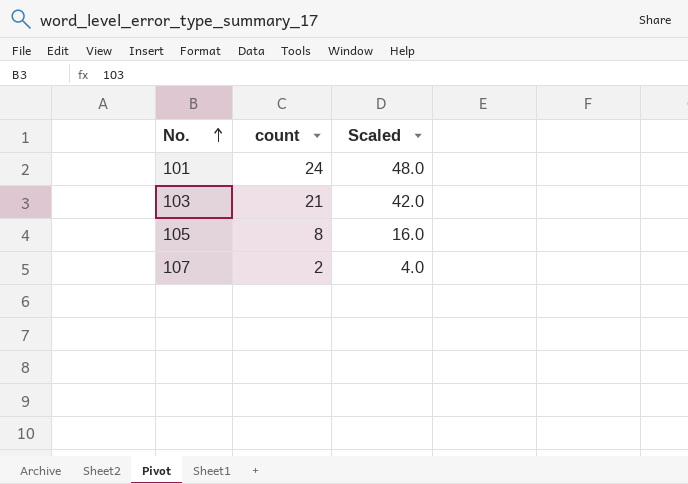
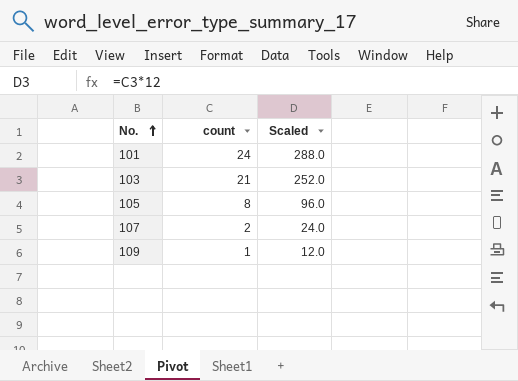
column Scaled | formula: [count] * 2 -> [count] * 12
row 109: none -> 1 | 12.0

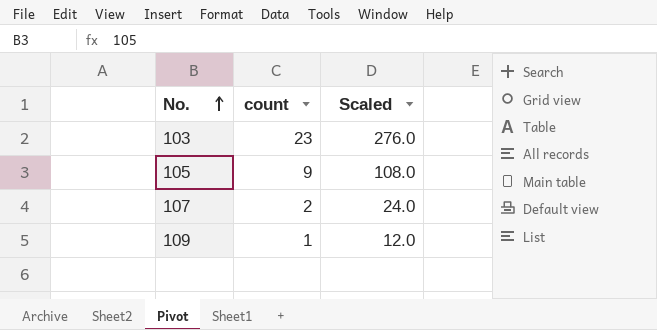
row 101: 24 | 288.0 -> none
103 | count: 21 -> 23
103 | Scaled: 252.0 -> 276.0
105 | count: 8 -> 9
105 | Scaled: 96.0 -> 108.0

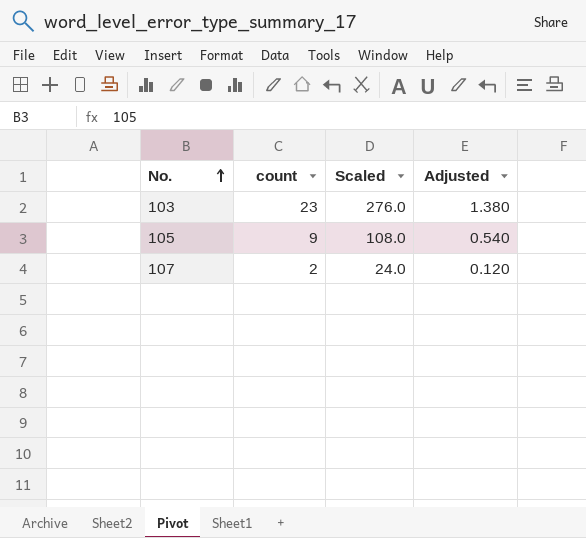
column Adjusted | formula: none -> [count] * 0.06
row 109: 1 | 12.0 -> none

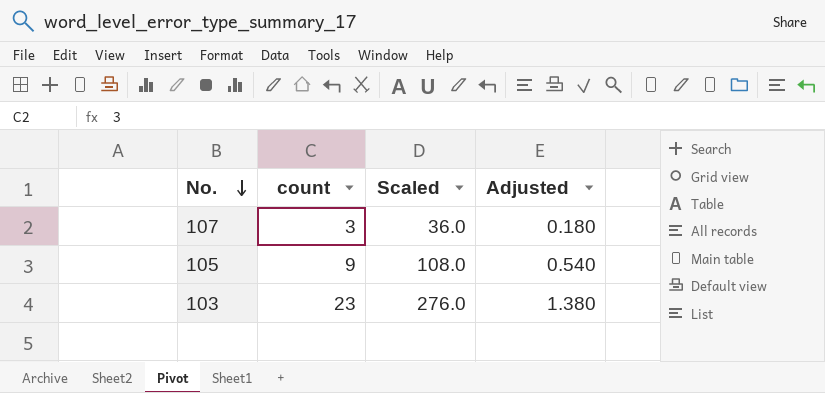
row order: No. ascending -> No. descending
107 | count: 2 -> 3
107 | Scaled: 24.0 -> 36.0
107 | Adjusted: 0.120 -> 0.180

